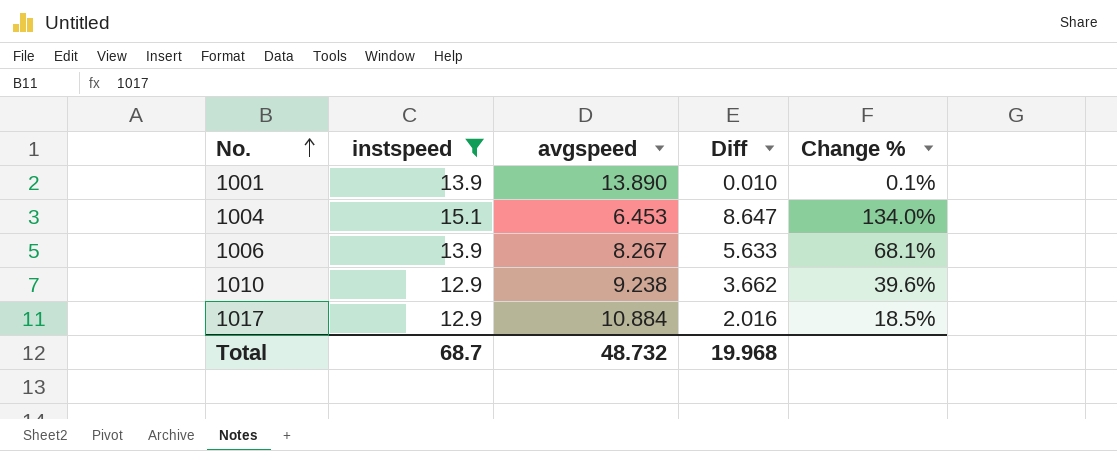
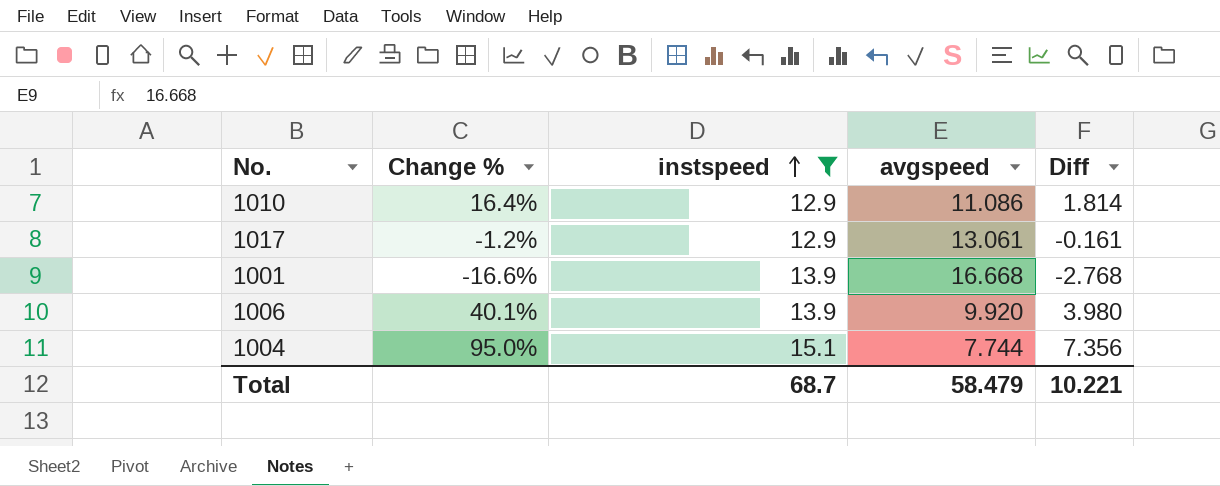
row order: No. ascending -> instspeed ascending
column Change % | position: 5 -> 2
1010 | Change %: 39.6% -> 16.4%
1010 | avgspeed: 9.238 -> 11.086
1010 | Diff: 3.662 -> 1.814
1017 | Change %: 18.5% -> -1.2%
1017 | avgspeed: 10.884 -> 13.061
1017 | Diff: 2.016 -> -0.161
1001 | Change %: 0.1% -> -16.6%
1001 | avgspeed: 13.890 -> 16.668
1001 | Diff: 0.010 -> -2.768
1006 | Change %: 68.1% -> 40.1%
1006 | avgspeed: 8.267 -> 9.920
1006 | Diff: 5.633 -> 3.980
1004 | Change %: 134.0% -> 95.0%
1004 | avgspeed: 6.453 -> 7.744
1004 | Diff: 8.647 -> 7.356
Total | avgspeed: 48.732 -> 58.479
Total | Diff: 19.968 -> 10.221

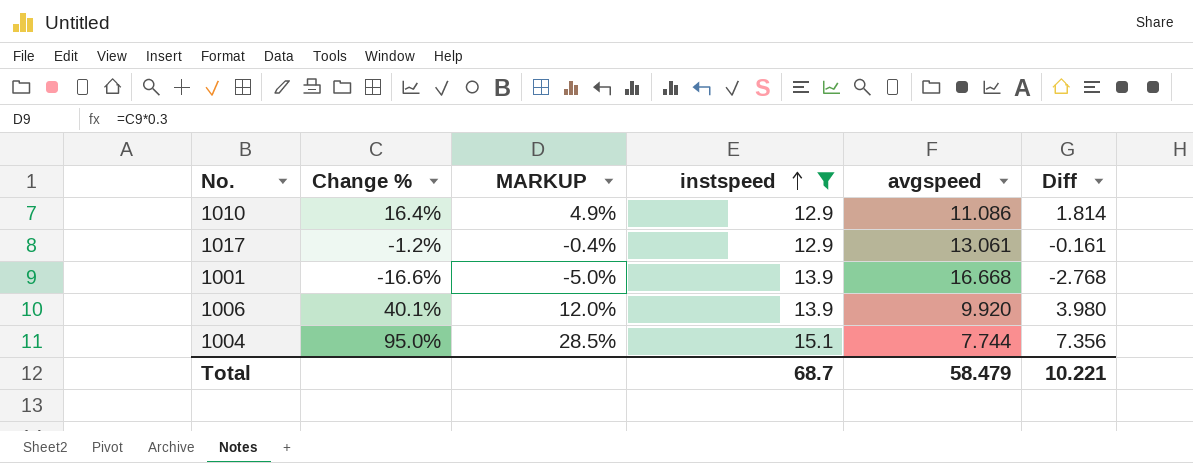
column MARKUP | formula: none -> [Change %] * 0.3

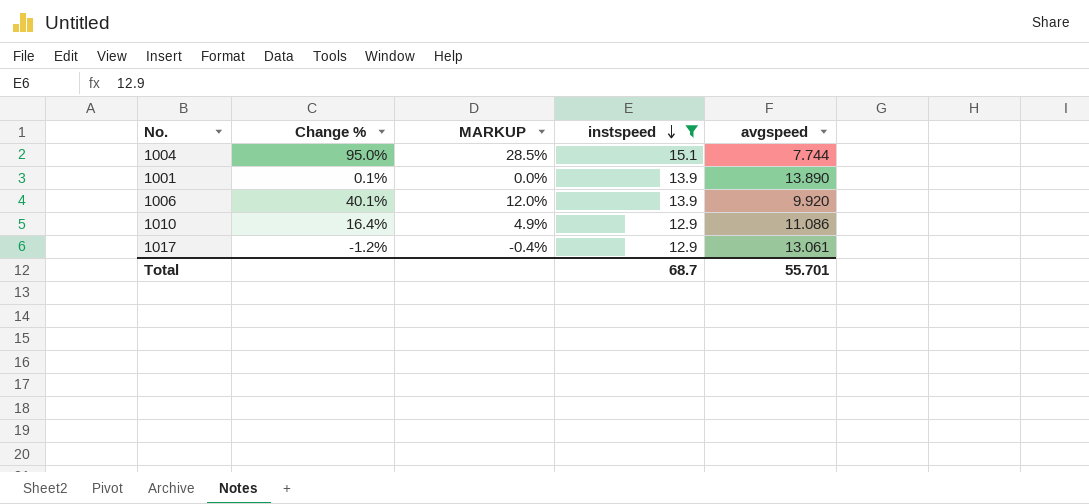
row order: instspeed ascending -> instspeed descending
column Diff | formula: [instspeed] - [avgspeed] -> none
1001 | Change %: -16.6% -> 0.1%
1001 | MARKUP: -5.0% -> 0.0%
1001 | avgspeed: 16.668 -> 13.890
Total | avgspeed: 58.479 -> 55.701

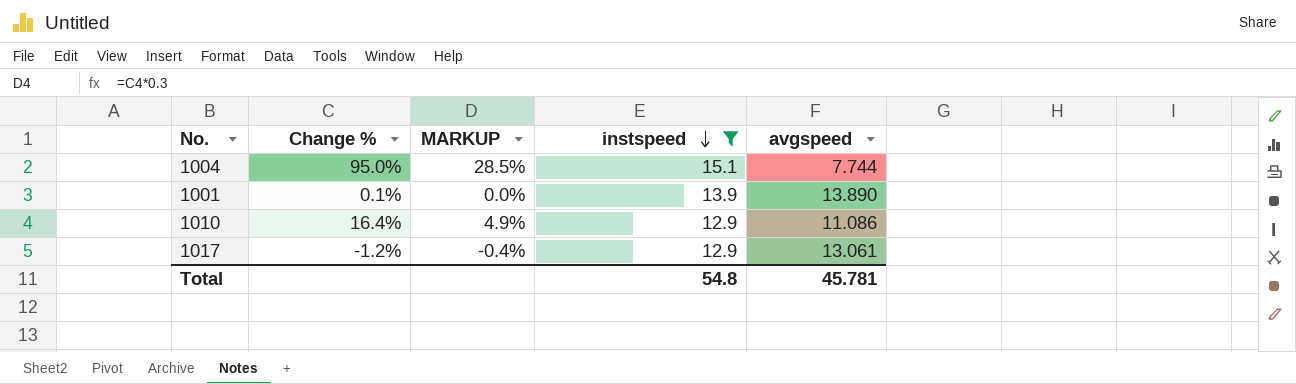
row 1006: 40.1% | 12.0% | 13.9 | 9.920 -> none
Total | instspeed: 68.7 -> 54.8
Total | avgspeed: 55.701 -> 45.781

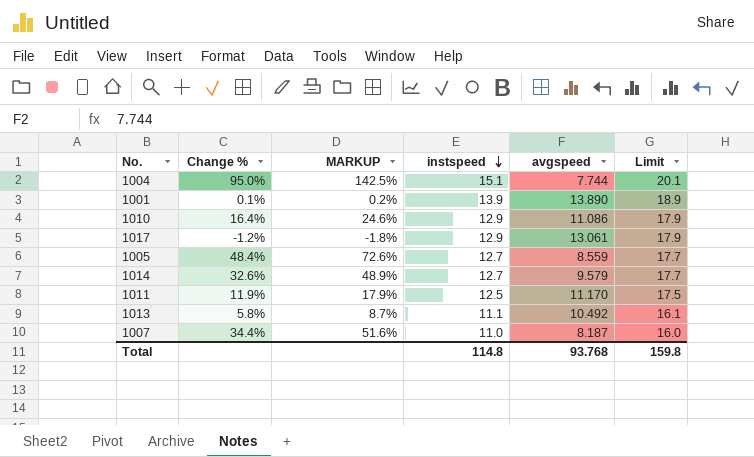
filter: instspeed >= 12.9 -> none
column MARKUP | formula: [Change %] * 0.3 -> [Change %] * 1.5
column Limit | formula: none -> [instspeed] + 5
Total | instspeed: 54.8 -> 114.8
Total | avgspeed: 45.781 -> 93.768

